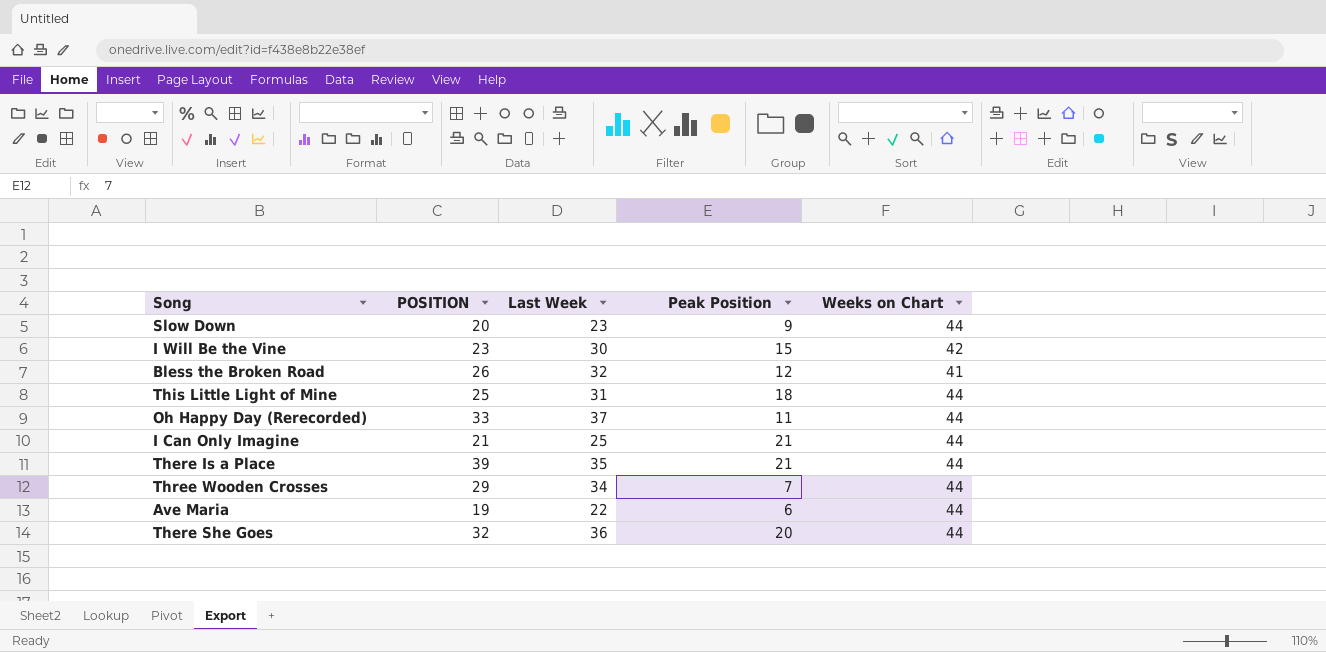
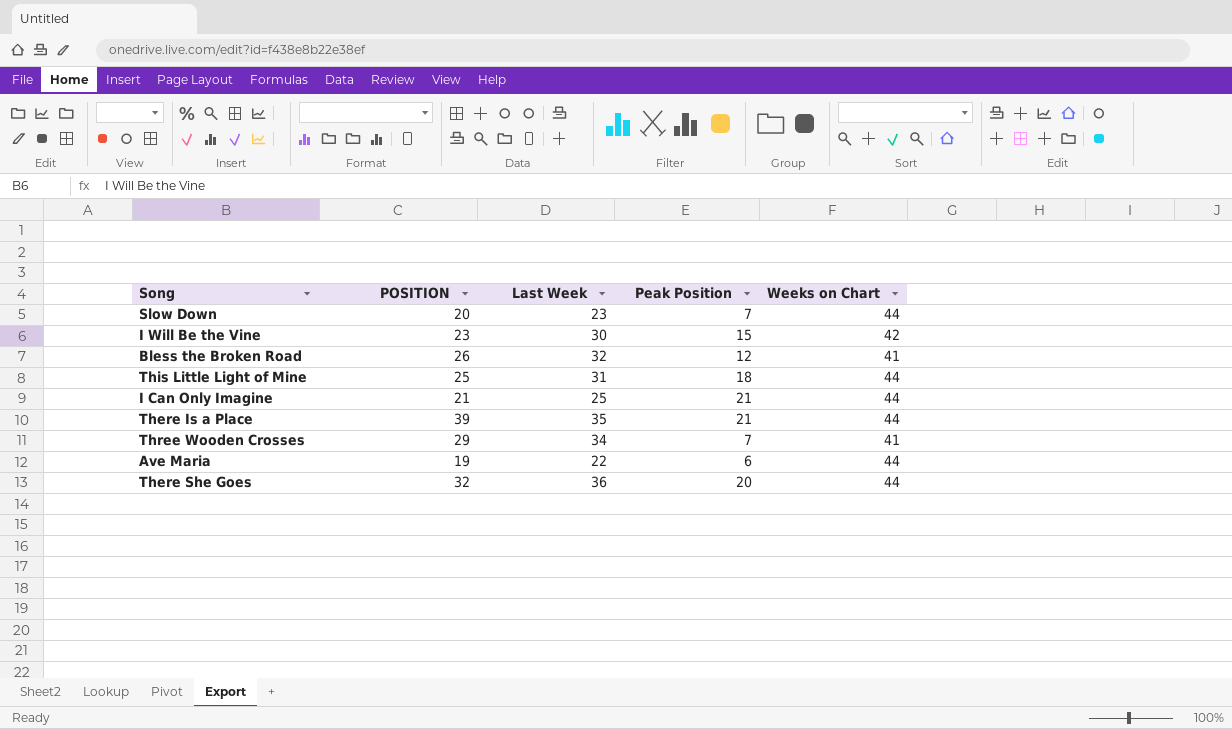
row Oh Happy Day (Rerecorded): 33 | 37 | 11 | 44 -> none
Slow Down | Peak Position: 9 -> 7
Three Wooden Crosses | Weeks on Chart: 44 -> 41

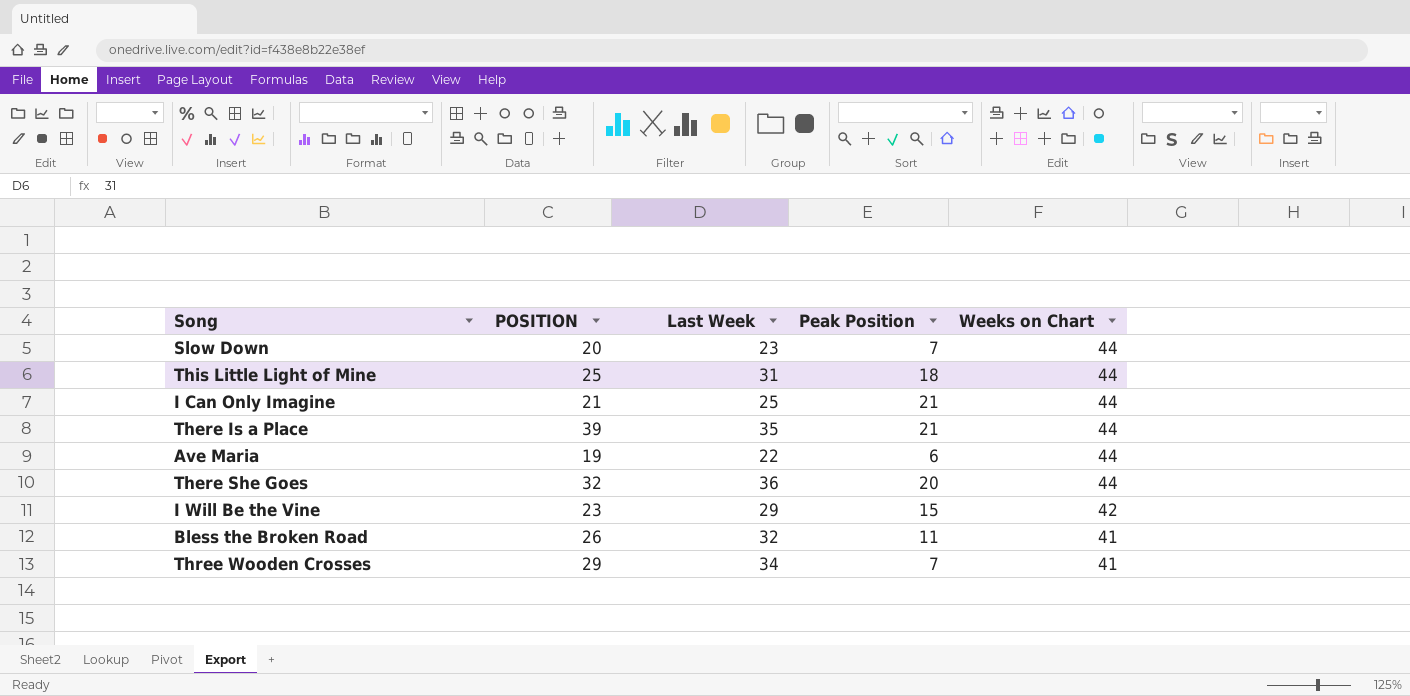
row order: none -> Weeks on Chart descending
I Will Be the Vine | Last Week: 30 -> 29
Bless the Broken Road | Peak Position: 12 -> 11

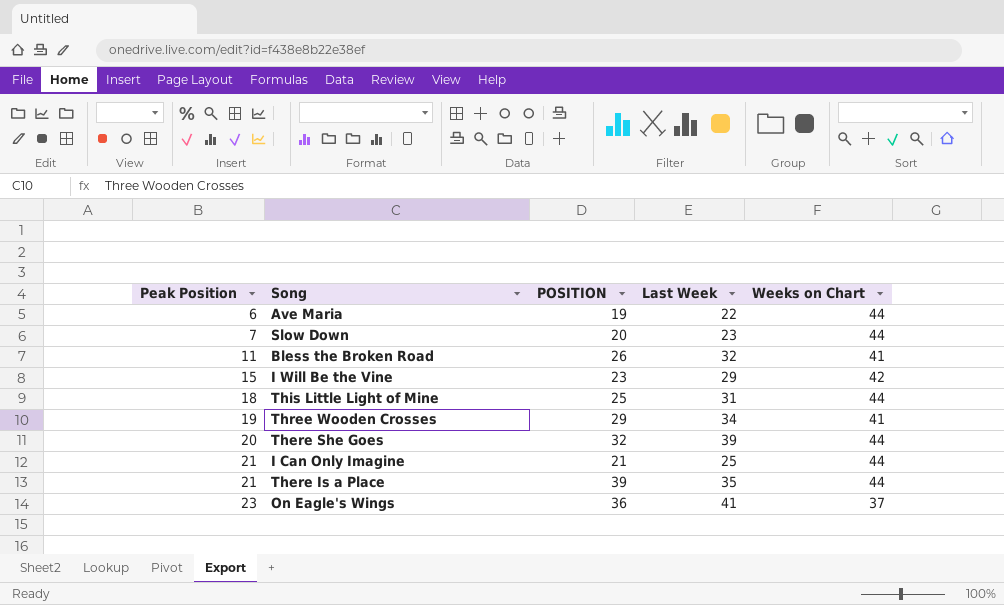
row order: Weeks on Chart descending -> Peak Position ascending
column Peak Position | position: 4 -> 1
Three Wooden Crosses | Peak Position: 7 -> 19
There She Goes | Last Week: 36 -> 39
row On Eagle's Wings: none -> 23 | 36 | 41 | 37

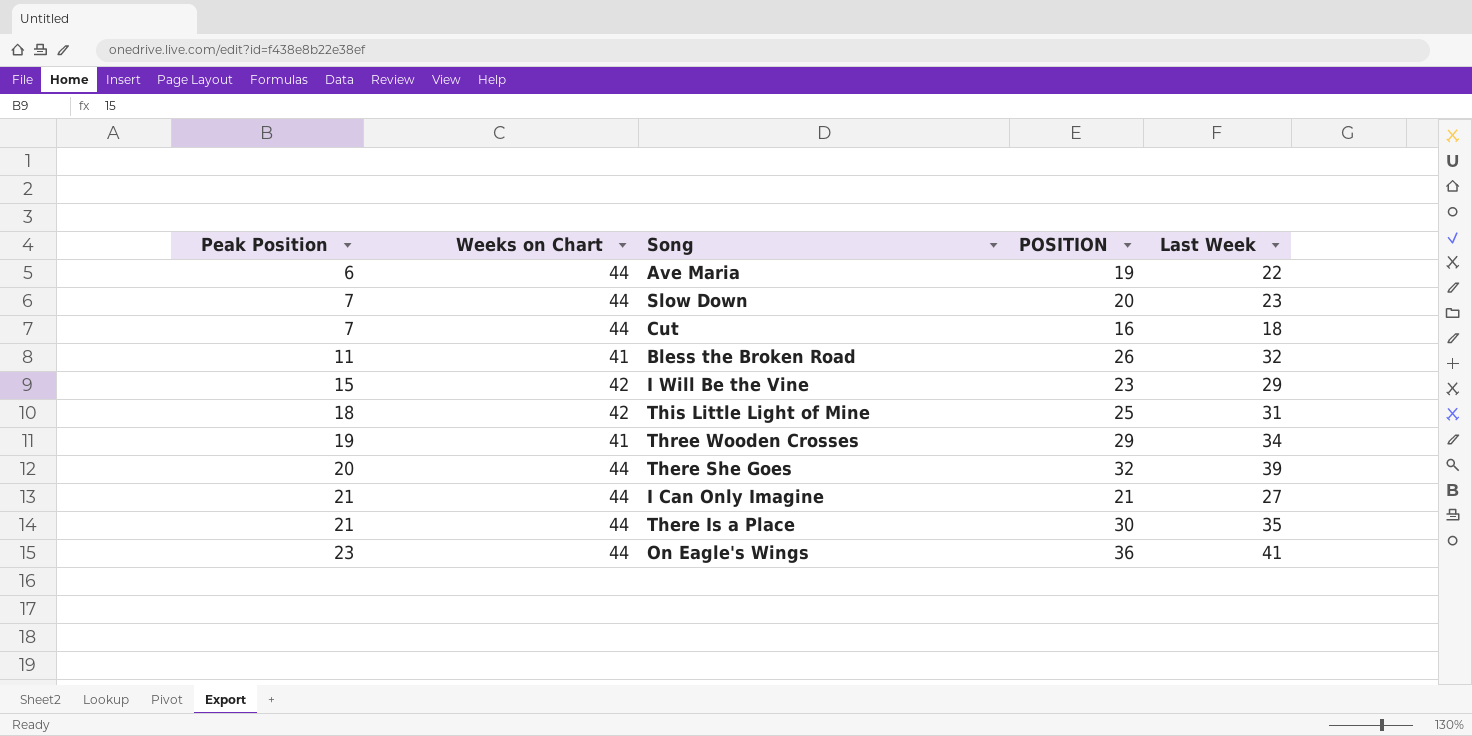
column Weeks on Chart | position: 5 -> 2
row Cut: none -> 7 | 44 | 16 | 18
This Little Light of Mine | Weeks on Chart: 44 -> 42
I Can Only Imagine | Last Week: 25 -> 27
There Is a Place | POSITION: 39 -> 30
On Eagle's Wings | Weeks on Chart: 37 -> 44

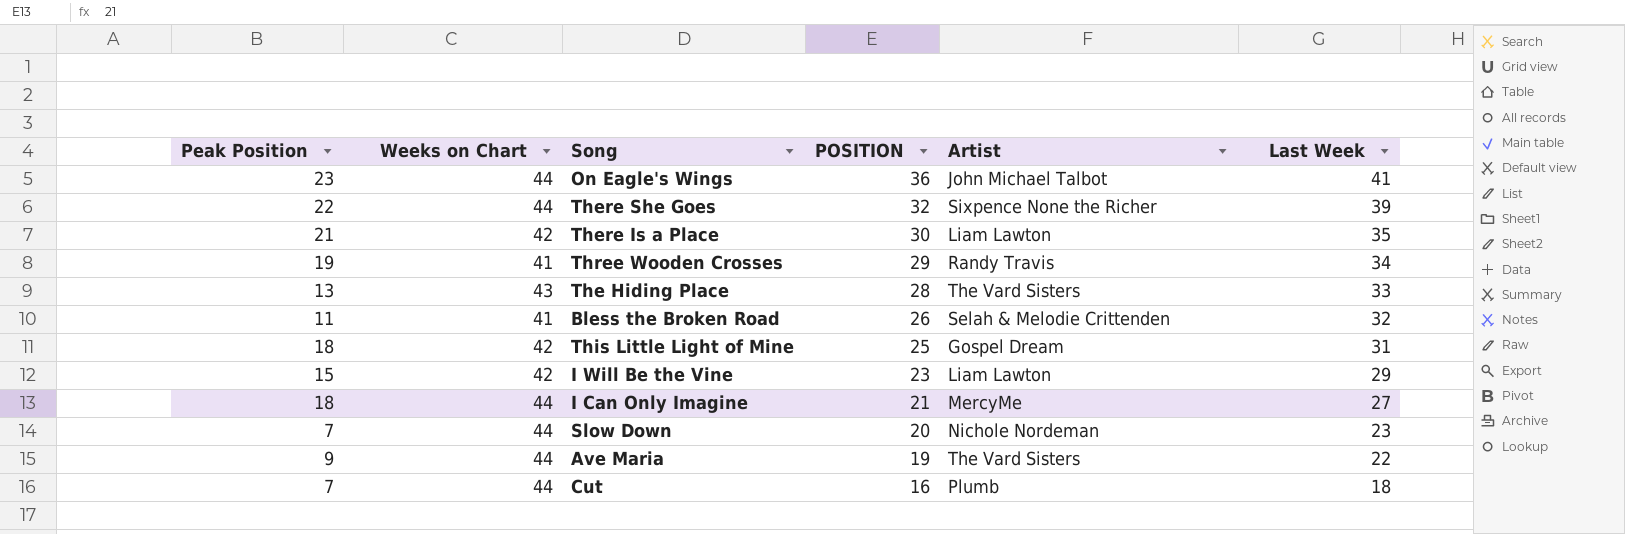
row order: Peak Position ascending -> POSITION descending
column Artist | position: none -> 5
There She Goes | Peak Position: 20 -> 22
There Is a Place | Weeks on Chart: 44 -> 42
row The Hiding Place: none -> 13 | 43 | 28 | The Vard Sisters | 33
I Can Only Imagine | Peak Position: 21 -> 18
Ave Maria | Peak Position: 6 -> 9

